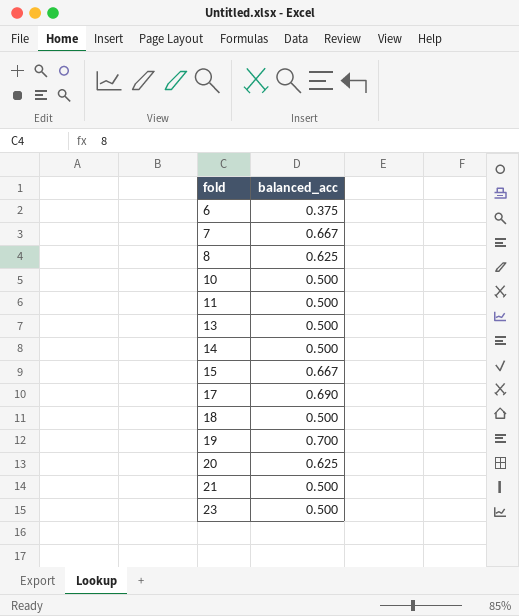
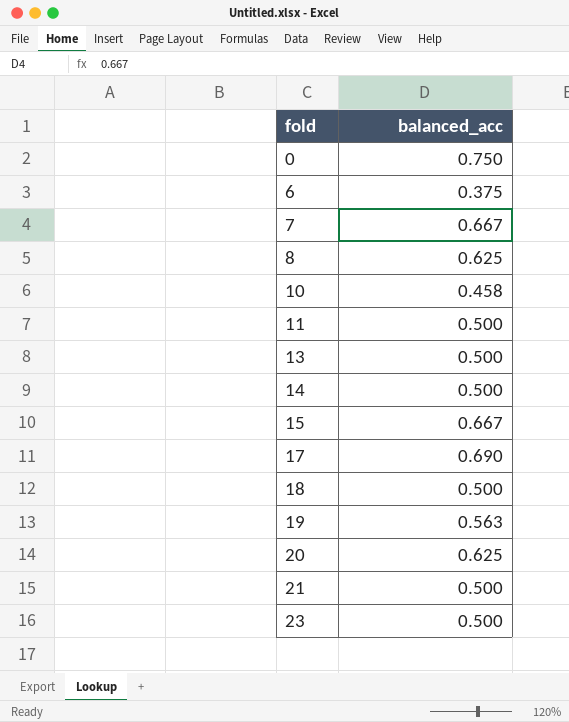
row 0: none -> 0.750
10 | balanced_acc: 0.500 -> 0.458
19 | balanced_acc: 0.700 -> 0.563

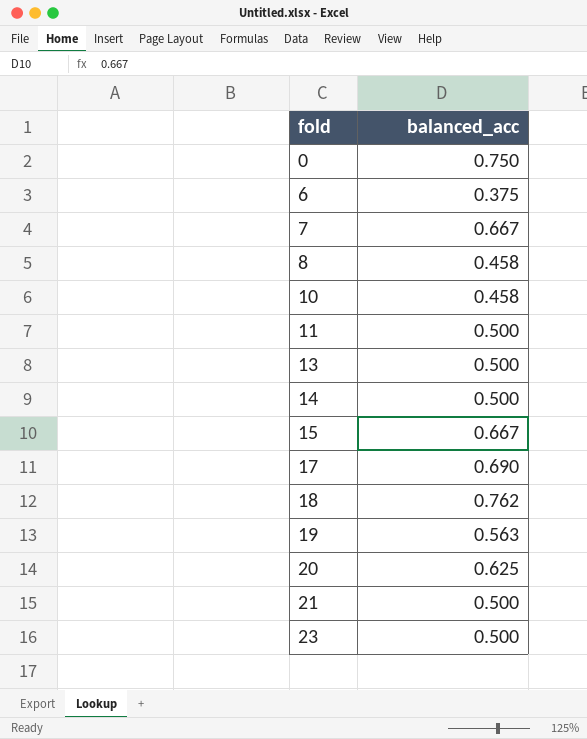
8 | balanced_acc: 0.625 -> 0.458
18 | balanced_acc: 0.500 -> 0.762

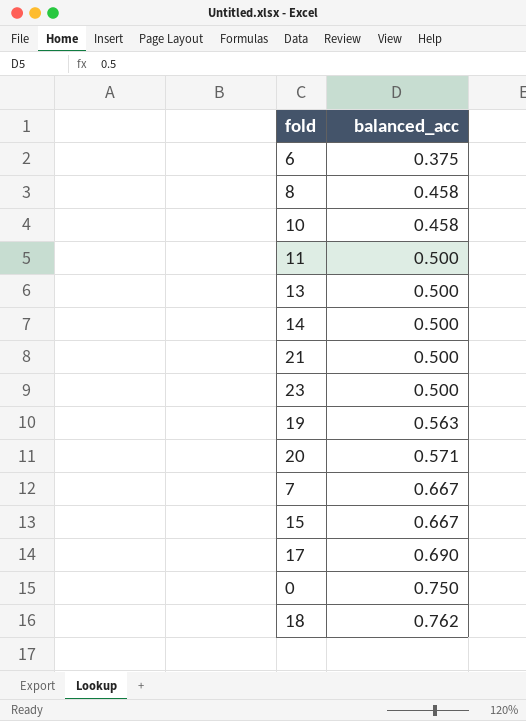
row order: fold ascending -> balanced_acc ascending
20 | balanced_acc: 0.625 -> 0.571

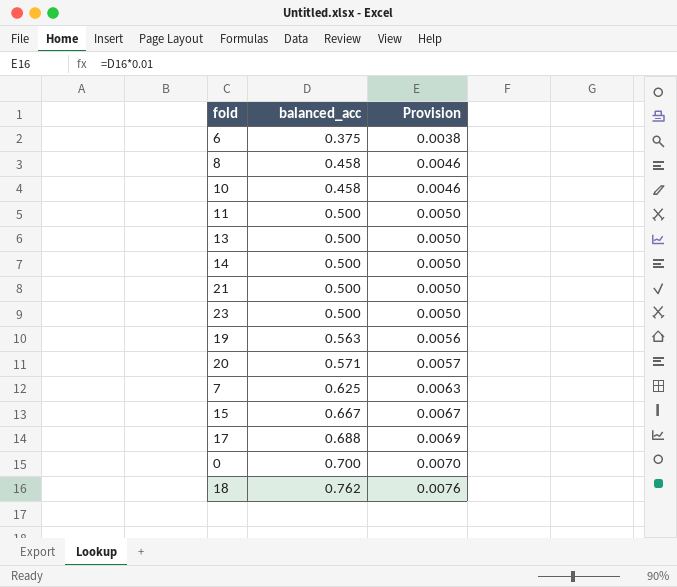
column Provision | formula: none -> [balanced_acc] * 0.01
7 | balanced_acc: 0.667 -> 0.625
17 | balanced_acc: 0.690 -> 0.688
0 | balanced_acc: 0.750 -> 0.700

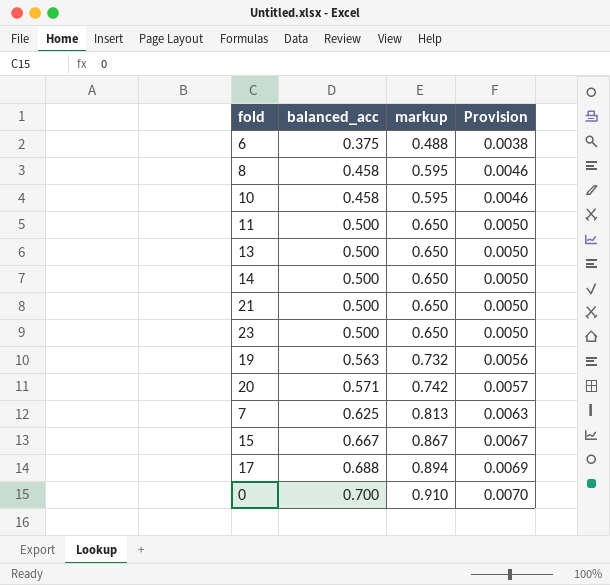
column markup | formula: none -> [balanced_acc] * 1.3
row 18: 0.762 | 0.0076 -> none

